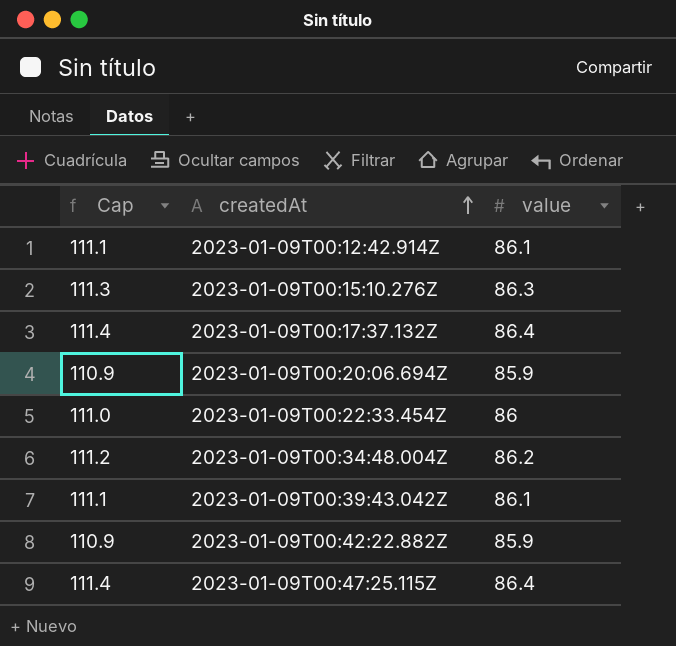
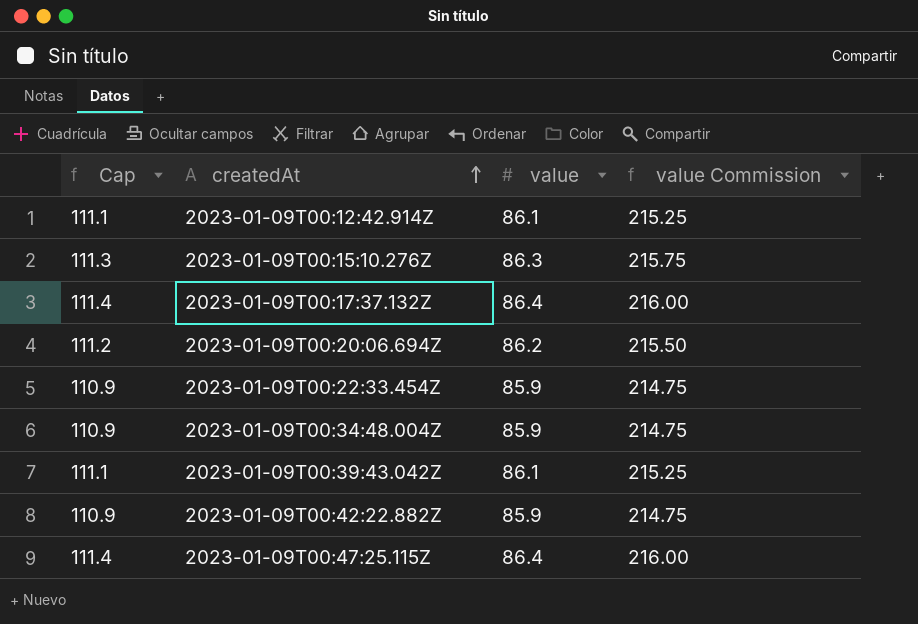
column value Commission | formula: none -> [value] * 2.5
2023-01-09T00:20:06.694Z | Cap: 110.9 -> 111.2
2023-01-09T00:20:06.694Z | value: 85.9 -> 86.2
2023-01-09T00:22:33.454Z | Cap: 111.0 -> 110.9
2023-01-09T00:22:33.454Z | value: 86 -> 85.9
2023-01-09T00:34:48.004Z | Cap: 111.2 -> 110.9
2023-01-09T00:34:48.004Z | value: 86.2 -> 85.9

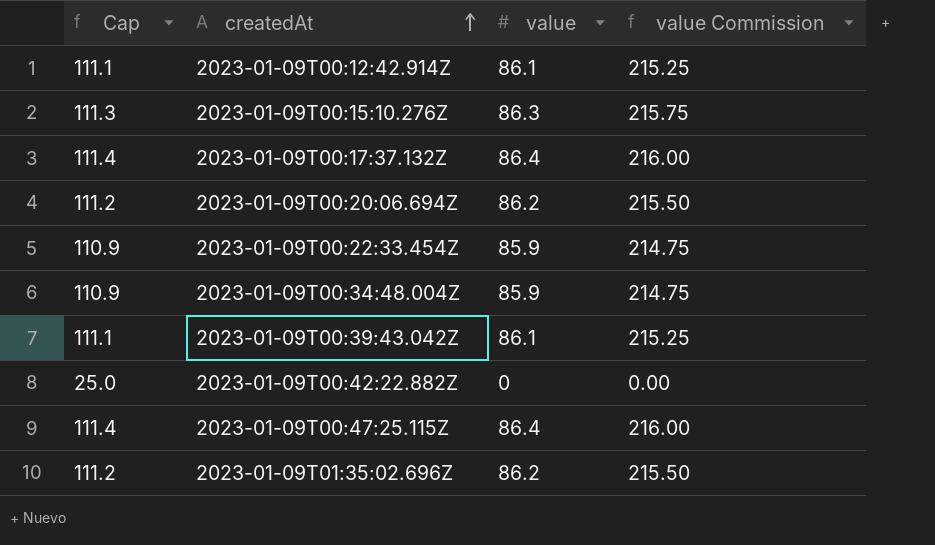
2023-01-09T00:42:22.882Z | Cap: 110.9 -> 25.0
2023-01-09T00:42:22.882Z | value: 85.9 -> 0
2023-01-09T00:42:22.882Z | value Commission: 214.75 -> 0.00
row 2023-01-09T01:35:02.696Z: none -> 111.2 | 86.2 | 215.50

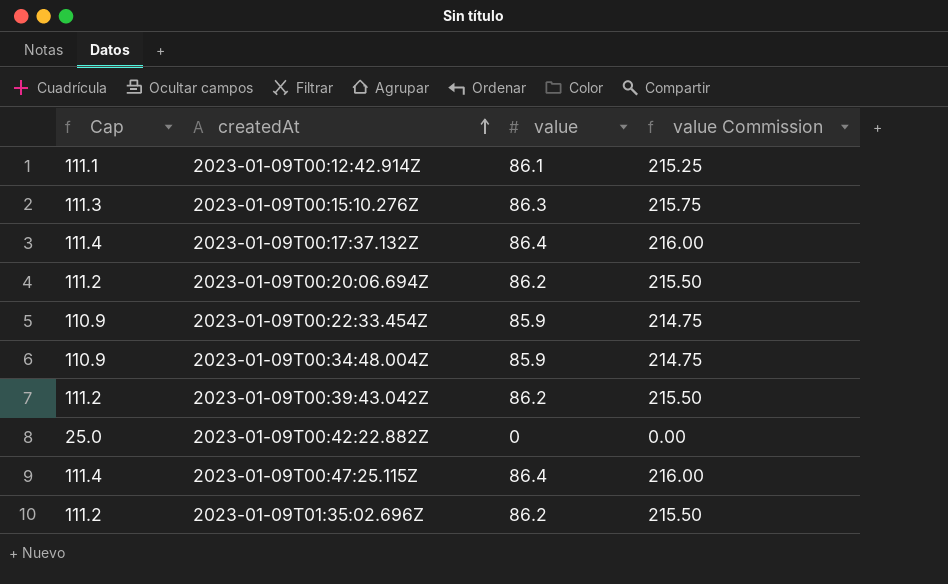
2023-01-09T00:39:43.042Z | Cap: 111.1 -> 111.2
2023-01-09T00:39:43.042Z | value: 86.1 -> 86.2
2023-01-09T00:39:43.042Z | value Commission: 215.25 -> 215.50

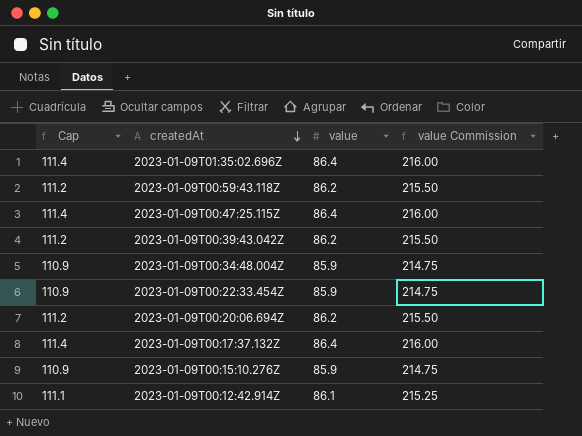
row order: createdAt ascending -> createdAt descending
row 2023-01-09T00:42:22.882Z: 25.0 | 0 | 0.00 -> none
2023-01-09T01:35:02.696Z | Cap: 111.2 -> 111.4
2023-01-09T01:35:02.696Z | value: 86.2 -> 86.4
2023-01-09T01:35:02.696Z | value Commission: 215.50 -> 216.00
row 2023-01-09T00:59:43.118Z: none -> 111.2 | 86.2 | 215.50
2023-01-09T00:15:10.276Z | Cap: 111.3 -> 110.9
2023-01-09T00:15:10.276Z | value: 86.3 -> 85.9
2023-01-09T00:15:10.276Z | value Commission: 215.75 -> 214.75

